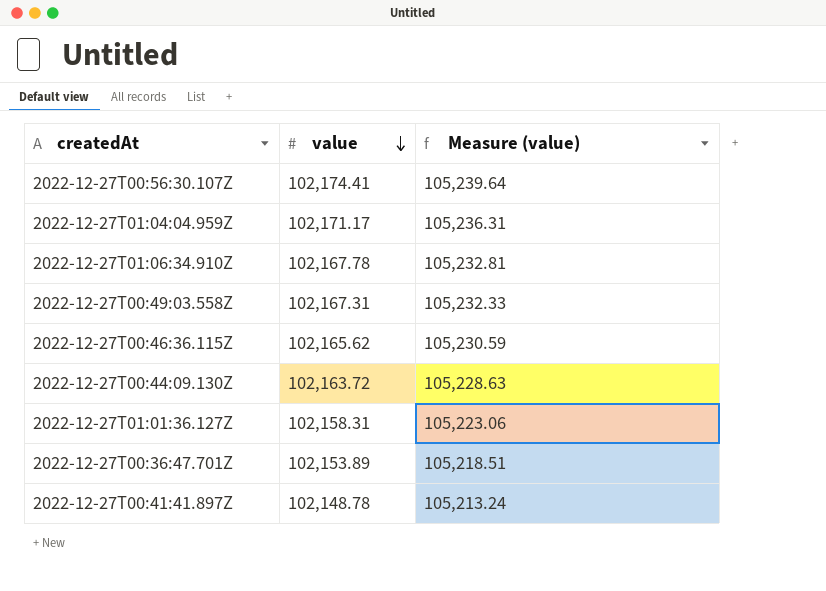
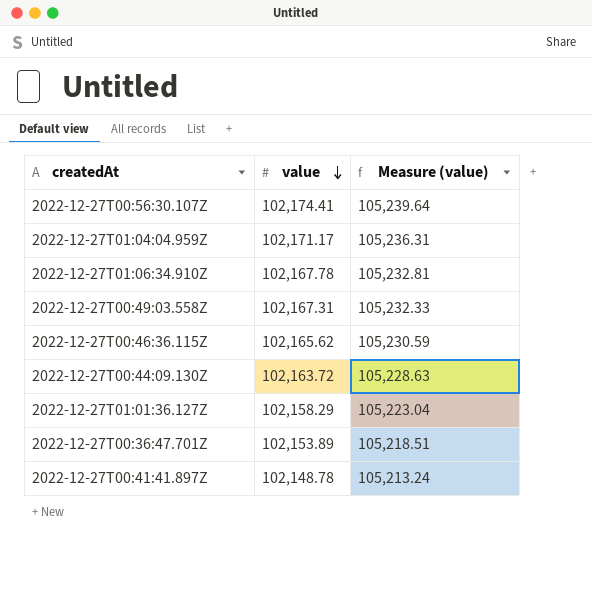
2022-12-27T01:01:36.127Z | value: 102,158.31 -> 102,158.29
2022-12-27T01:01:36.127Z | Measure (value): 105,223.06 -> 105,223.04

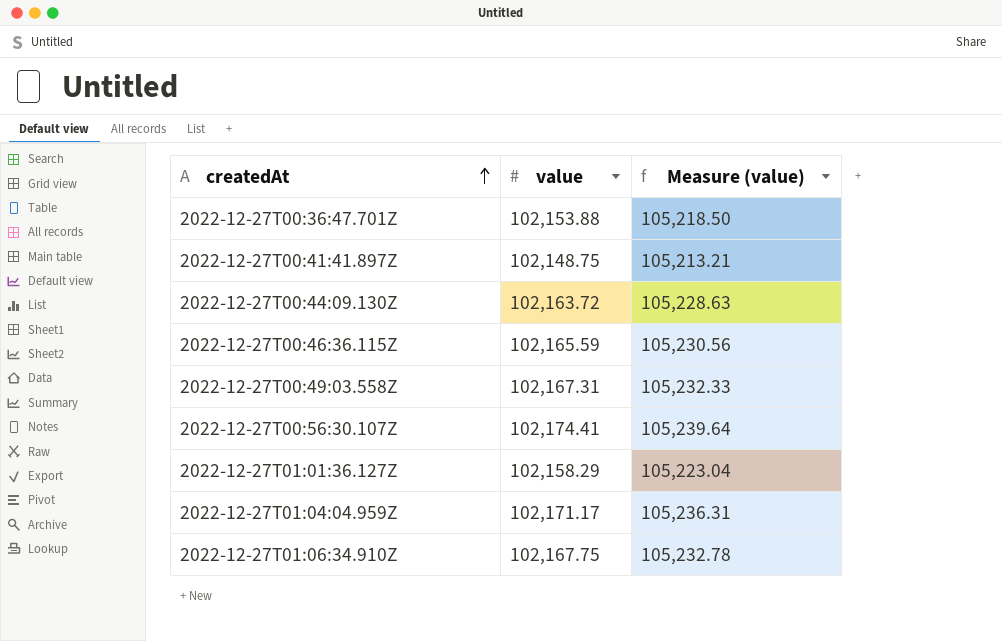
row order: value descending -> createdAt ascending
2022-12-27T00:36:47.701Z | value: 102,153.89 -> 102,153.88
2022-12-27T00:36:47.701Z | Measure (value): 105,218.51 -> 105,218.50
2022-12-27T00:41:41.897Z | value: 102,148.78 -> 102,148.75
2022-12-27T00:41:41.897Z | Measure (value): 105,213.24 -> 105,213.21
2022-12-27T00:46:36.115Z | value: 102,165.62 -> 102,165.59
2022-12-27T00:46:36.115Z | Measure (value): 105,230.59 -> 105,230.56
2022-12-27T01:06:34.910Z | value: 102,167.78 -> 102,167.75
2022-12-27T01:06:34.910Z | Measure (value): 105,232.81 -> 105,232.78

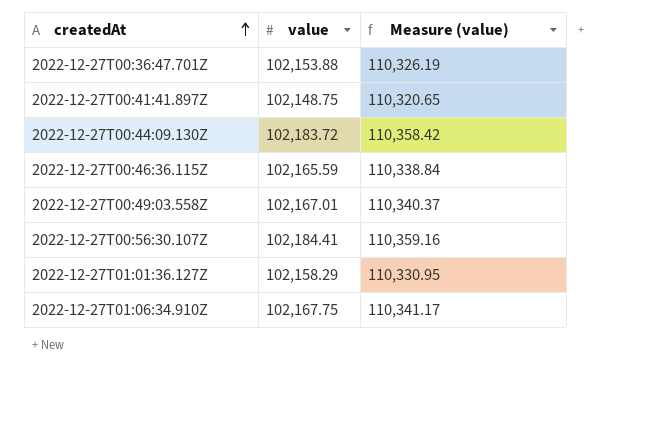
column Measure (value) | formula: [value] * 1.03 -> [value] * 1.08
row 2022-12-27T01:04:04.959Z: 102,171.17 | 105,236.31 -> none
2022-12-27T00:44:09.130Z | value: 102,163.72 -> 102,183.72
2022-12-27T00:49:03.558Z | value: 102,167.31 -> 102,167.01
2022-12-27T00:56:30.107Z | value: 102,174.41 -> 102,184.41

